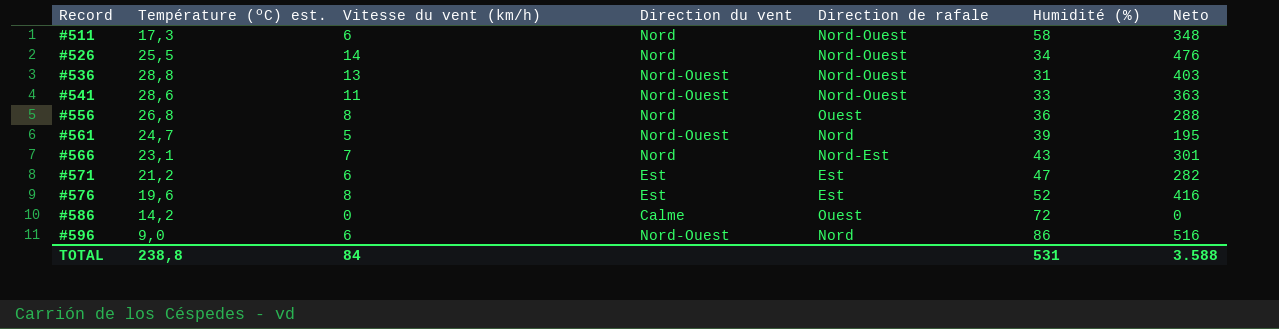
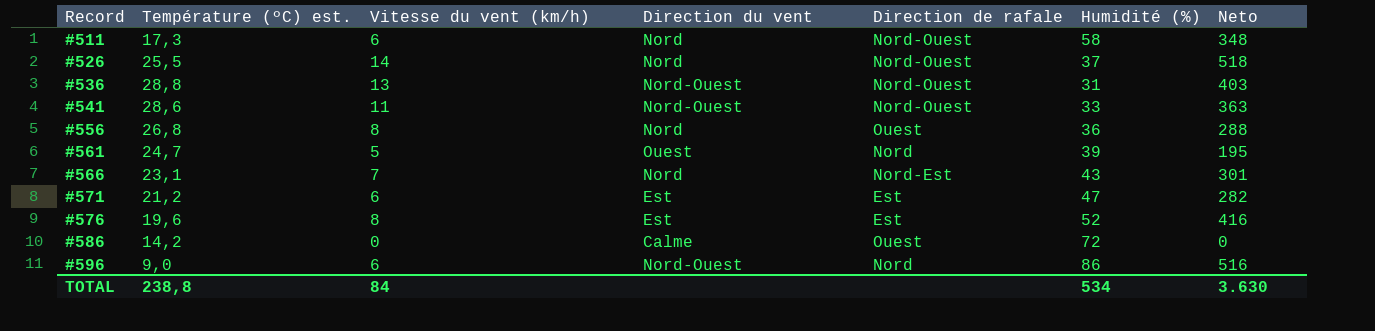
#526 | Humidité (%): 34 -> 37
#526 | Neto: 476 -> 518
#561 | Direction du vent: Nord-Ouest -> Ouest
TOTAL | Humidité (%): 531 -> 534
TOTAL | Neto: 3.588 -> 3.630

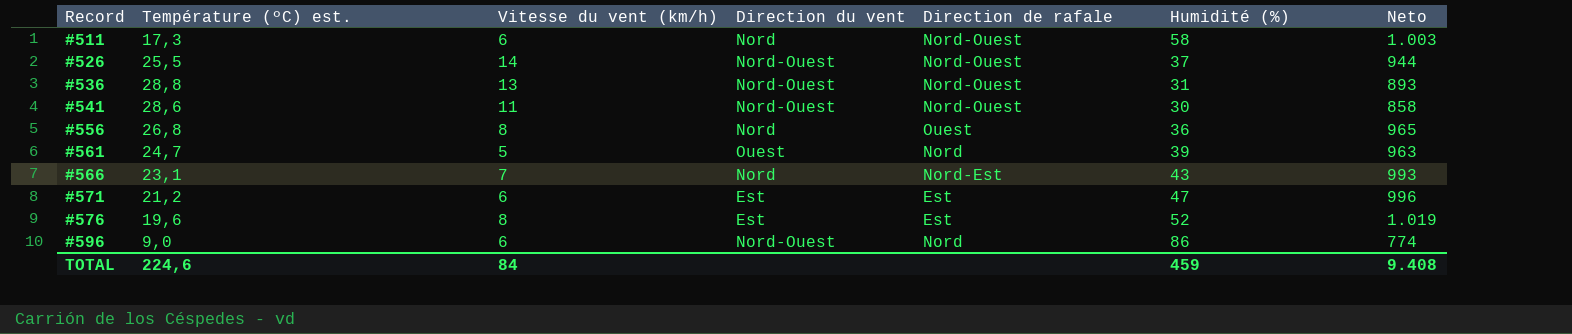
column Neto | formula: [Vitesse du vent (km/h)] * [Humidité (%)] -> [Température (ºC) est.] * [Humidité (%)]
row #586: 14,2 | 0 | Calme | Ouest | 72 | 0 -> none
#526 | Direction du vent: Nord -> Nord-Ouest
#541 | Humidité (%): 33 -> 30
TOTAL | Température (ºC) est.: 238,8 -> 224,6
TOTAL | Humidité (%): 534 -> 459
TOTAL | Neto: 3.630 -> 9.408

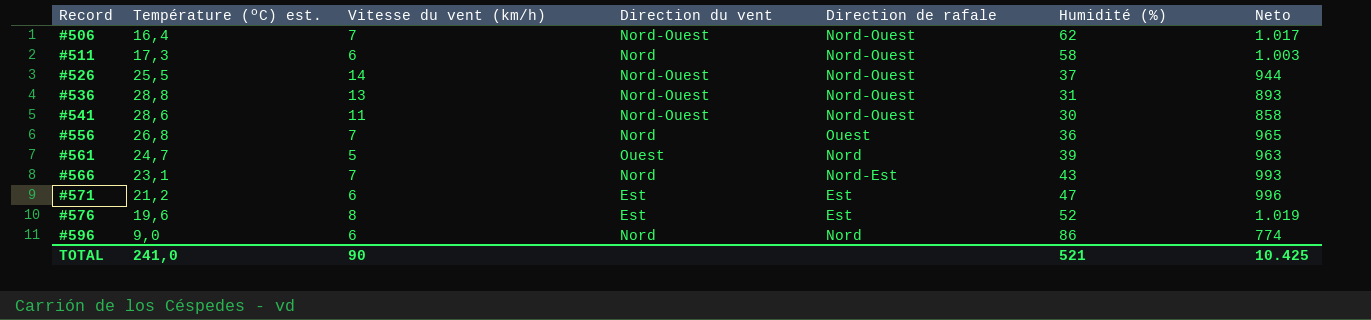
row #506: none -> 16,4 | 7 | Nord-Ouest | Nord-Ouest | 62 | 1.017
#556 | Vitesse du vent (km/h): 8 -> 7
#596 | Direction du vent: Nord-Ouest -> Nord
TOTAL | Température (ºC) est.: 224,6 -> 241,0
TOTAL | Vitesse du vent (km/h): 84 -> 90
TOTAL | Humidité (%): 459 -> 521
TOTAL | Neto: 9.408 -> 10.425

